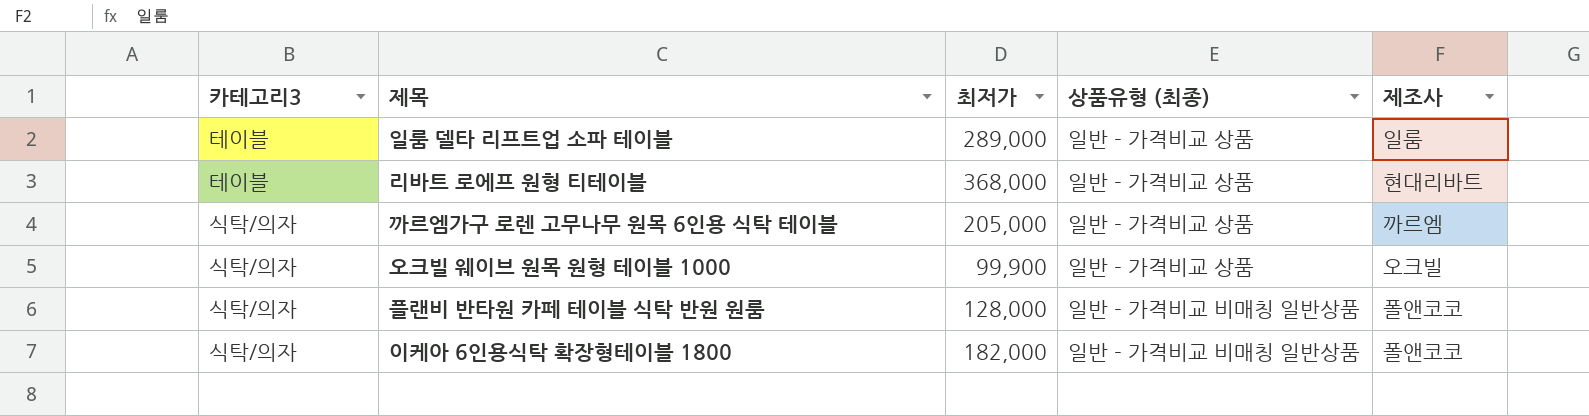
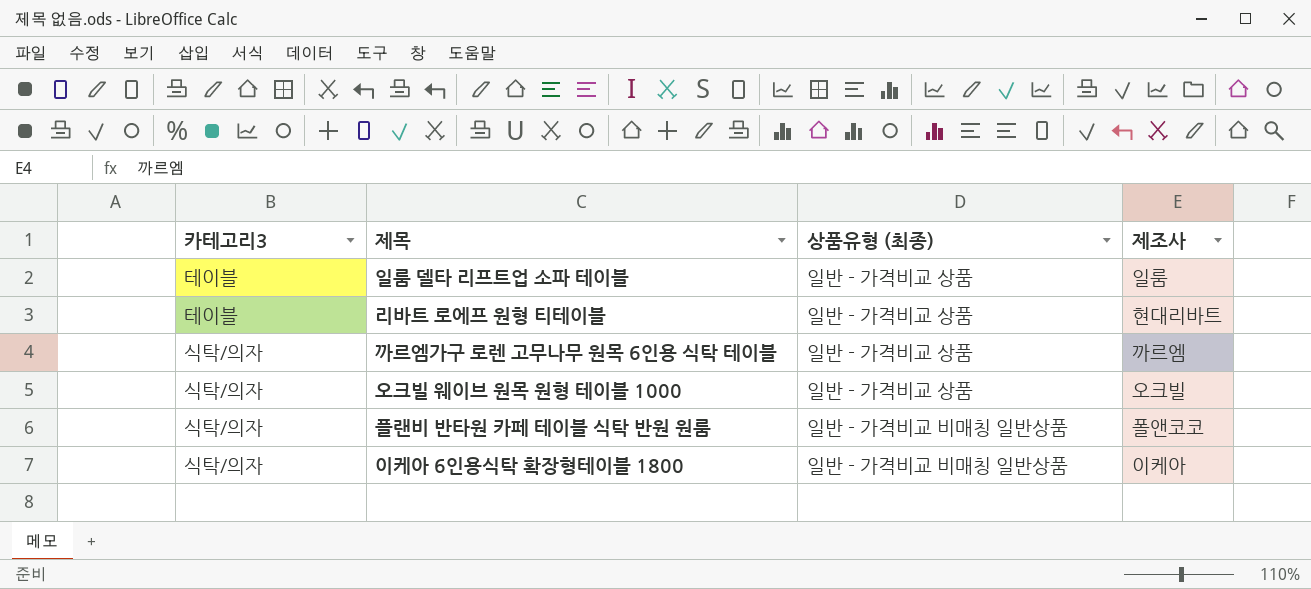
column 최저가 | position: 3 -> none
이케아 6인용식탁 확장형테이블 1800 | 제조사: 폴앤코코 -> 이케아

